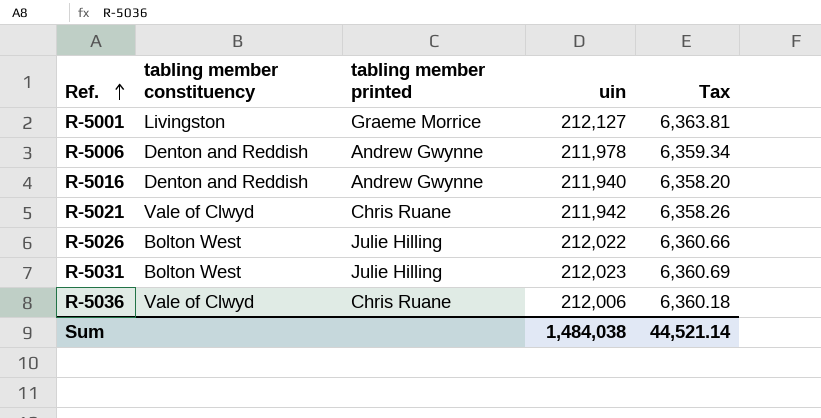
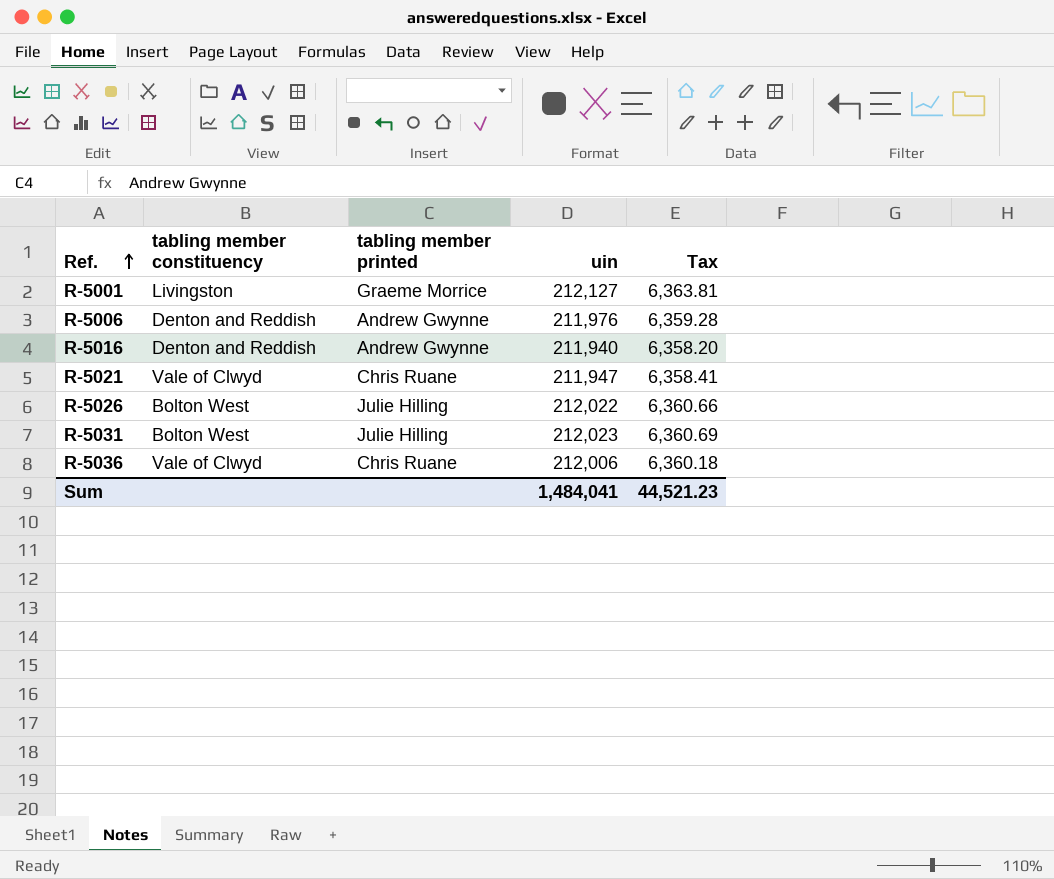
R-5006 | uin: 211,978 -> 211,976
R-5006 | Tax: 6,359.34 -> 6,359.28
R-5021 | uin: 211,942 -> 211,947
R-5021 | Tax: 6,358.26 -> 6,358.41
Sum | uin: 1,484,038 -> 1,484,041
Sum | Tax: 44,521.14 -> 44,521.23

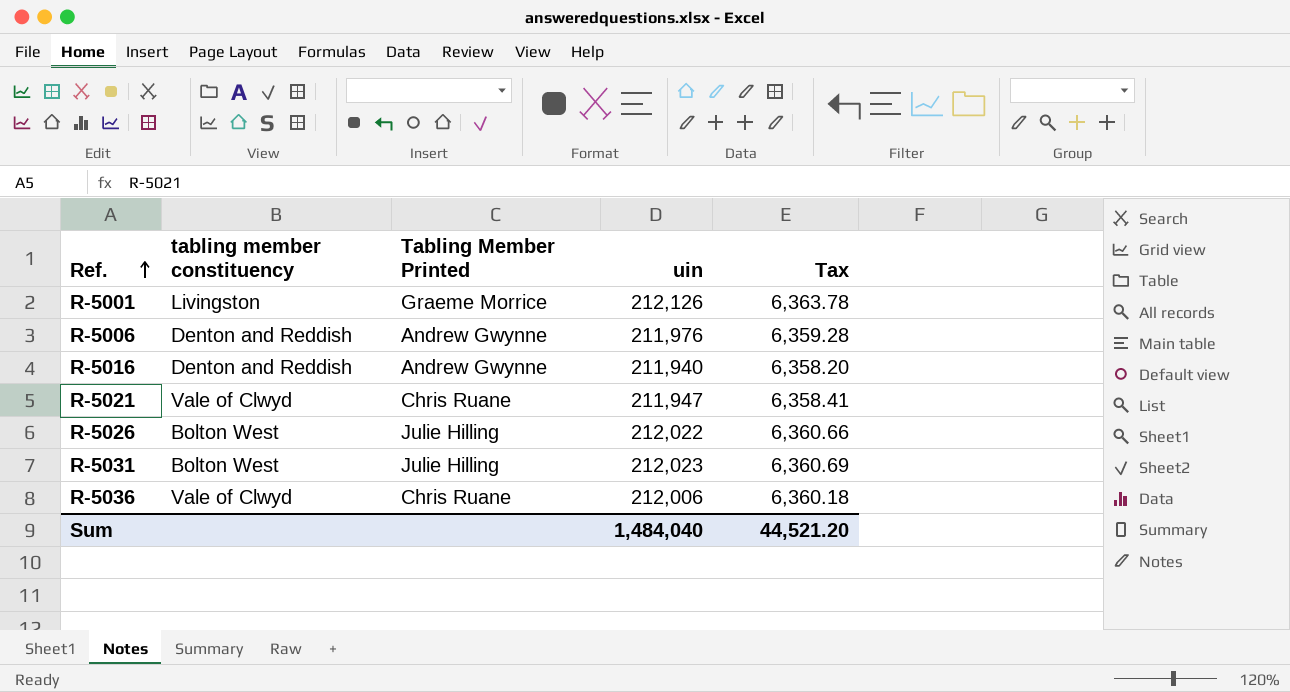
column name: tabling member printed -> Tabling Member Printed
R-5001 | uin: 212,127 -> 212,126
R-5001 | Tax: 6,363.81 -> 6,363.78
Sum | uin: 1,484,041 -> 1,484,040
Sum | Tax: 44,521.23 -> 44,521.20

